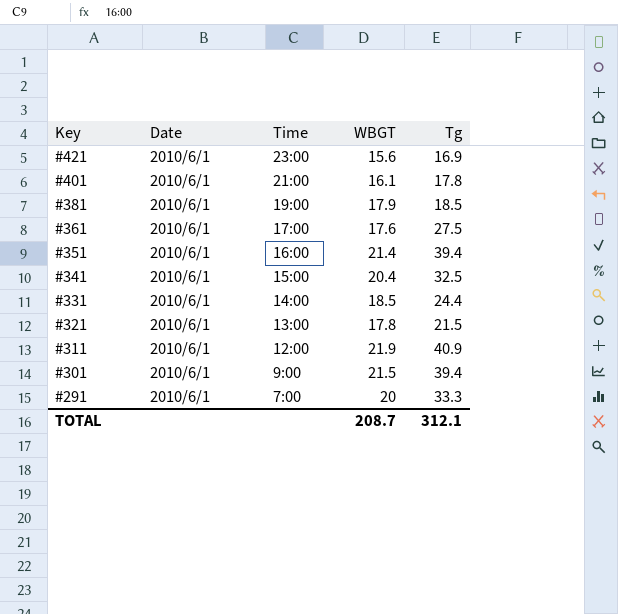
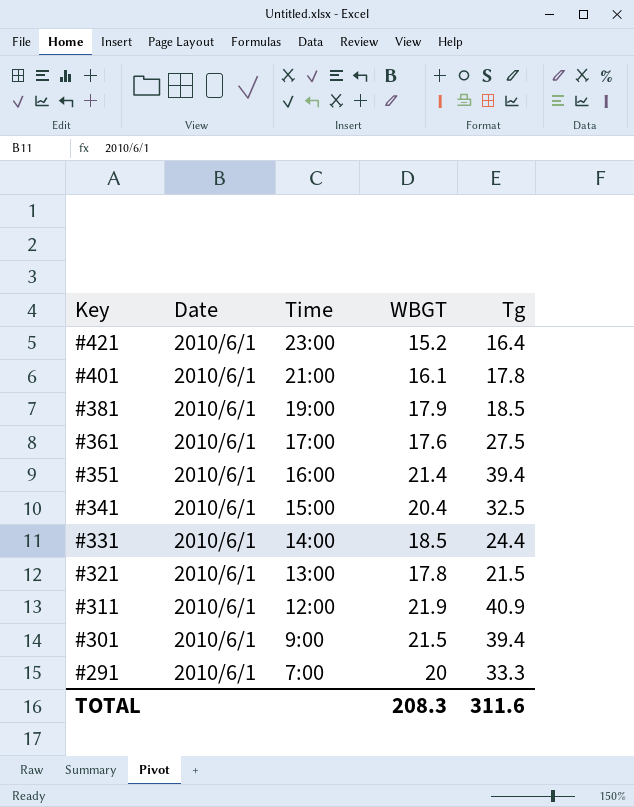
#421 | WBGT: 15.6 -> 15.2
#421 | Tg: 16.9 -> 16.4
TOTAL | WBGT: 208.7 -> 208.3
TOTAL | Tg: 312.1 -> 311.6

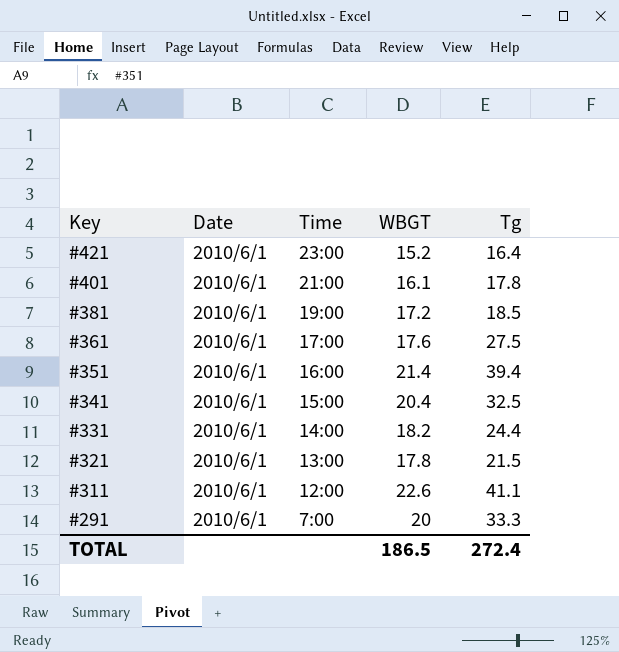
row #301: 2010/6/1 | 9:00 | 21.5 | 39.4 -> none
#381 | WBGT: 17.9 -> 17.2
#331 | WBGT: 18.5 -> 18.2
#311 | WBGT: 21.9 -> 22.6
#311 | Tg: 40.9 -> 41.1
TOTAL | WBGT: 208.3 -> 186.5
TOTAL | Tg: 311.6 -> 272.4

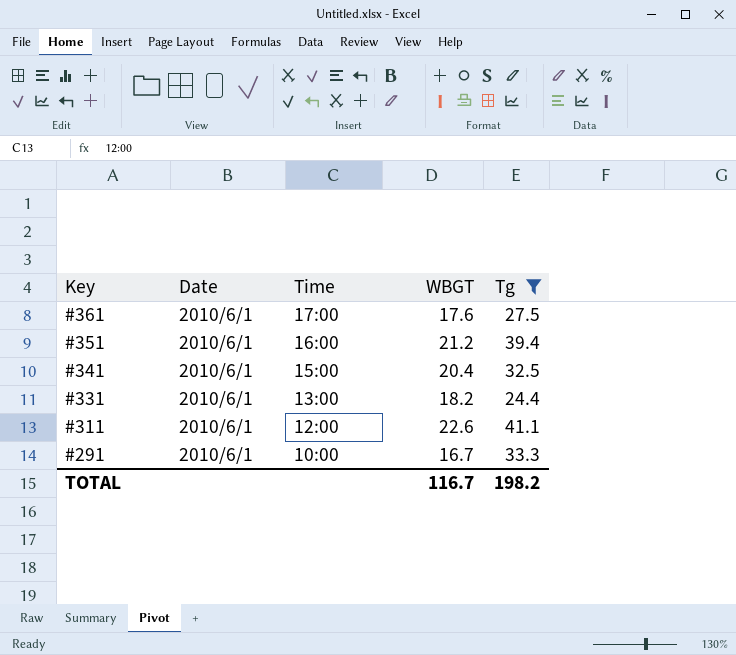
filter: none -> Tg >= 24.4
#351 | WBGT: 21.4 -> 21.2
#331 | Time: 14:00 -> 13:00
#291 | Time: 7:00 -> 10:00
#291 | WBGT: 20 -> 16.7
TOTAL | WBGT: 186.5 -> 116.7
TOTAL | Tg: 272.4 -> 198.2

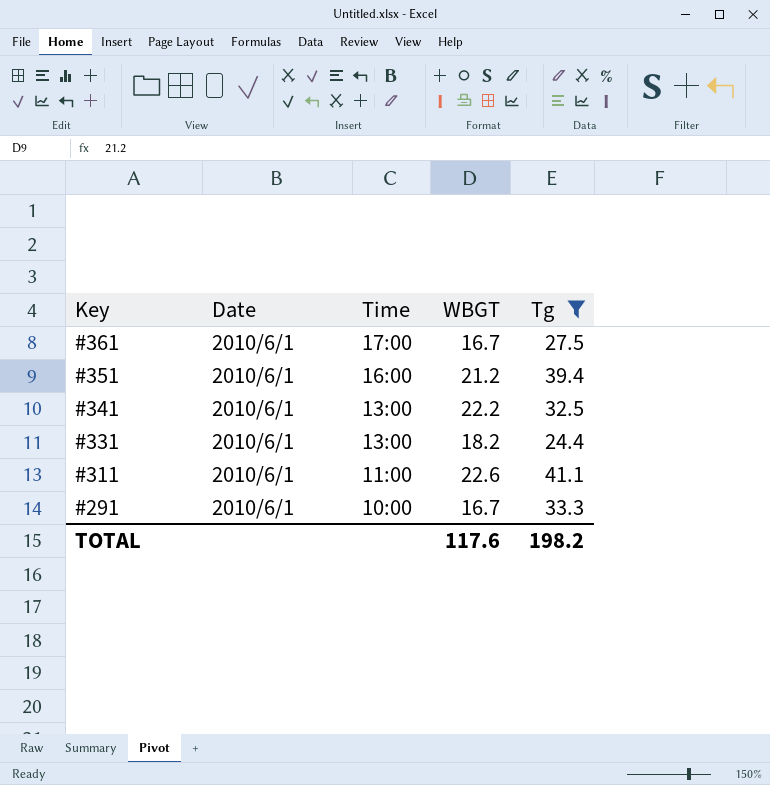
#361 | WBGT: 17.6 -> 16.7
#341 | Time: 15:00 -> 13:00
#341 | WBGT: 20.4 -> 22.2
#311 | Time: 12:00 -> 11:00
TOTAL | WBGT: 116.7 -> 117.6

